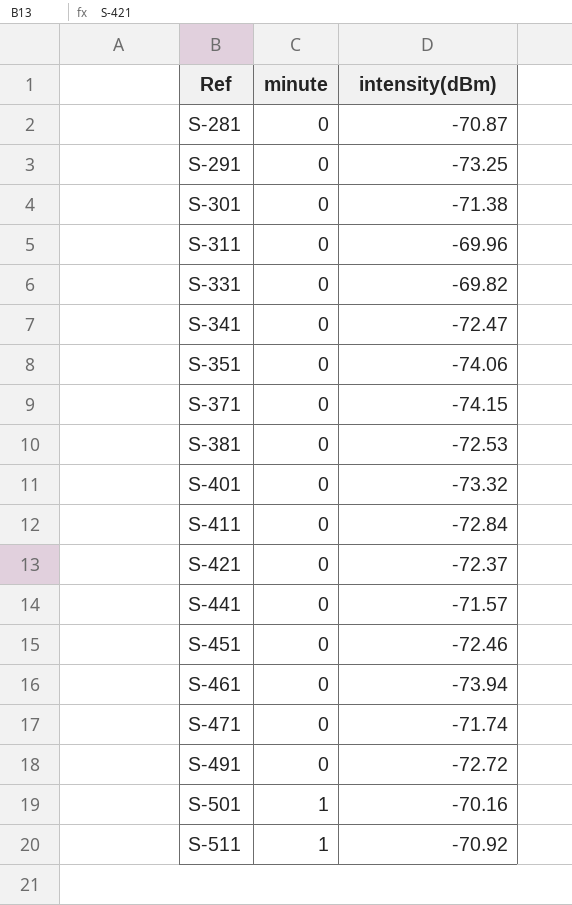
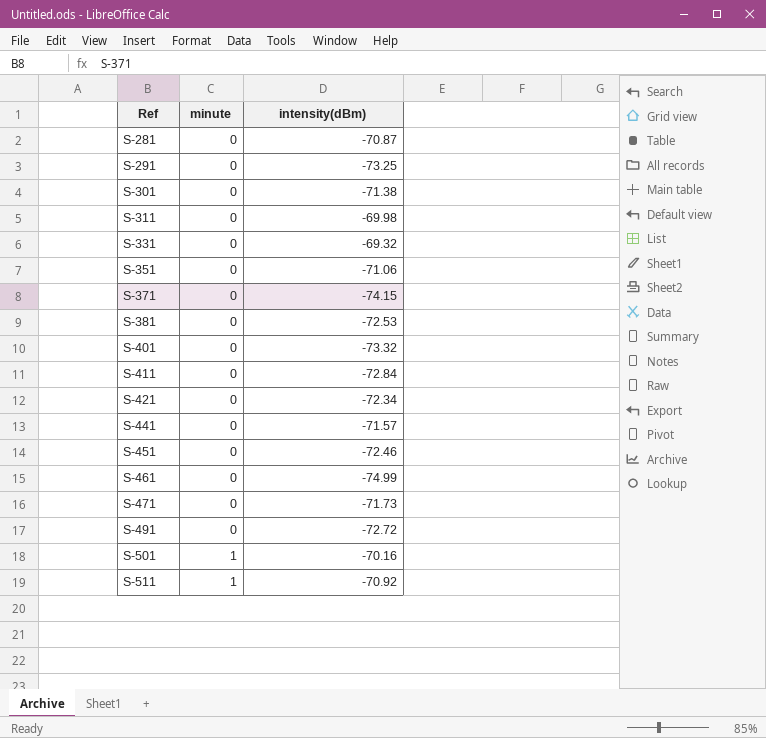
row S-341: 0 | -72.47 -> none
S-311 | intensity(dBm): -69.96 -> -69.98
S-331 | intensity(dBm): -69.82 -> -69.32
S-351 | intensity(dBm): -74.06 -> -71.06
S-421 | intensity(dBm): -72.37 -> -72.34
S-461 | intensity(dBm): -73.94 -> -74.99
S-471 | intensity(dBm): -71.74 -> -71.73

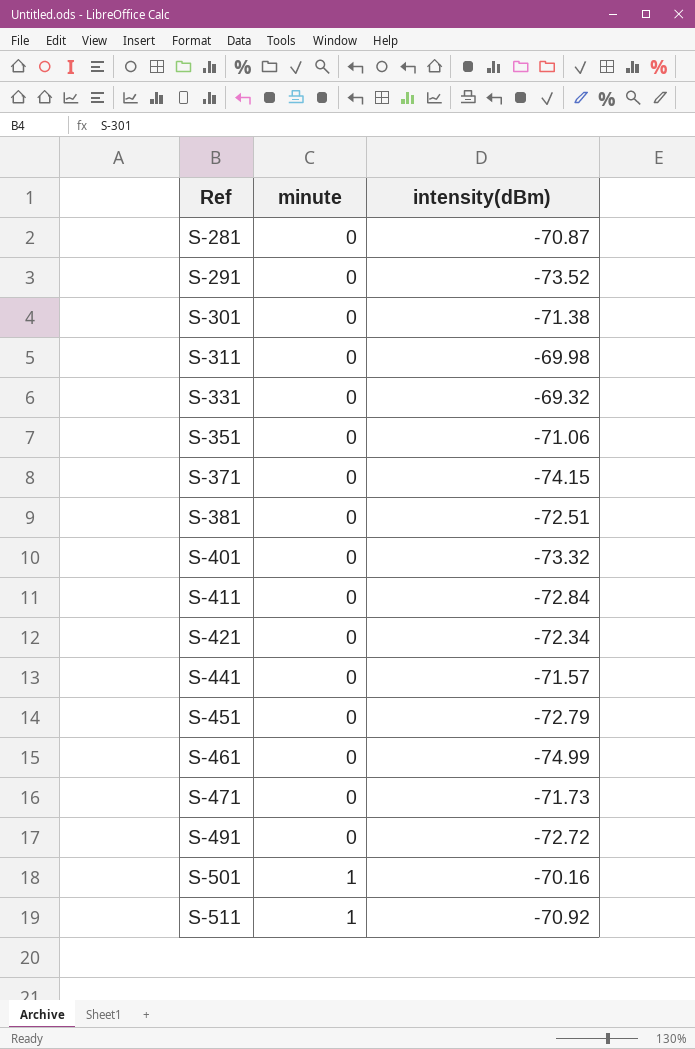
S-291 | intensity(dBm): -73.25 -> -73.52
S-381 | intensity(dBm): -72.53 -> -72.51
S-451 | intensity(dBm): -72.46 -> -72.79

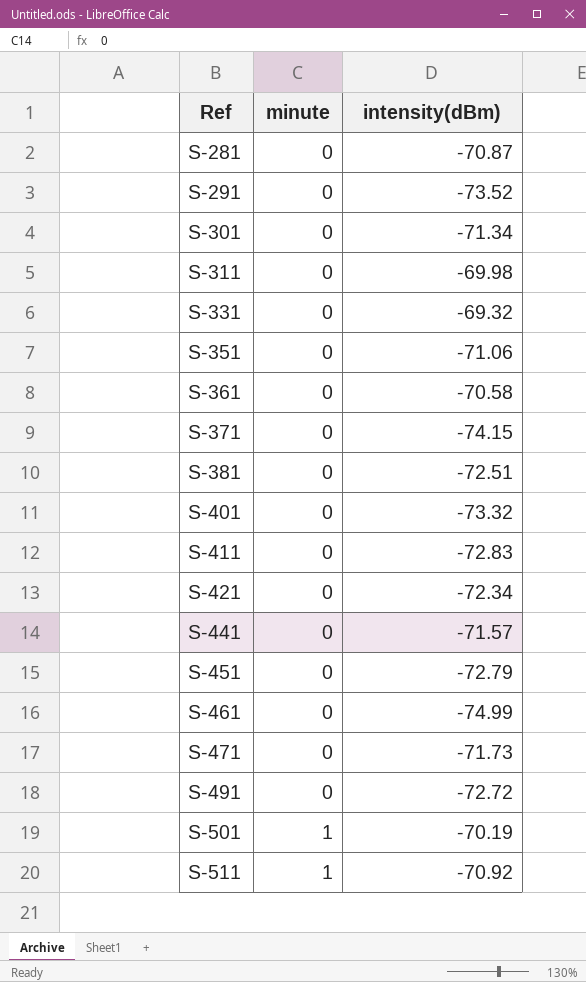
S-301 | intensity(dBm): -71.38 -> -71.34
row S-361: none -> 0 | -70.58
S-411 | intensity(dBm): -72.84 -> -72.83
S-501 | intensity(dBm): -70.16 -> -70.19

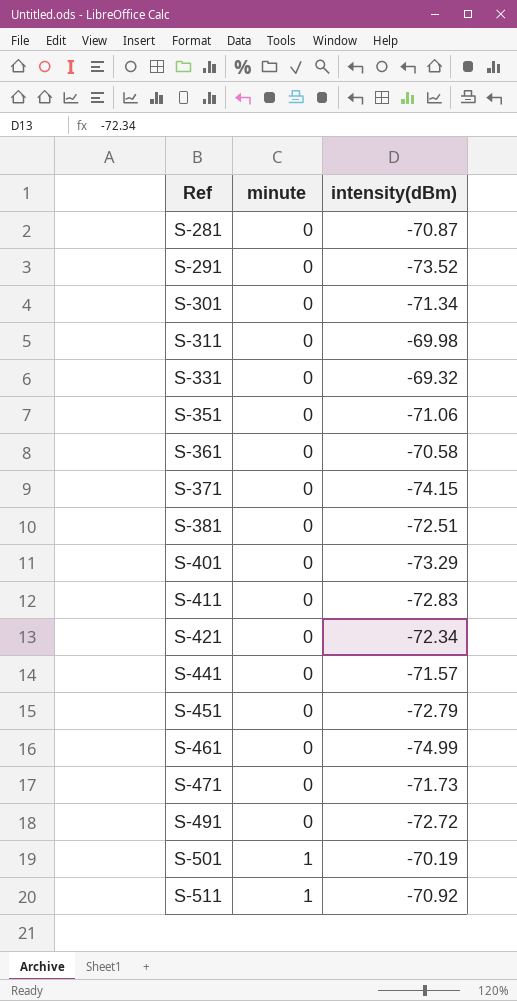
S-401 | intensity(dBm): -73.32 -> -73.29

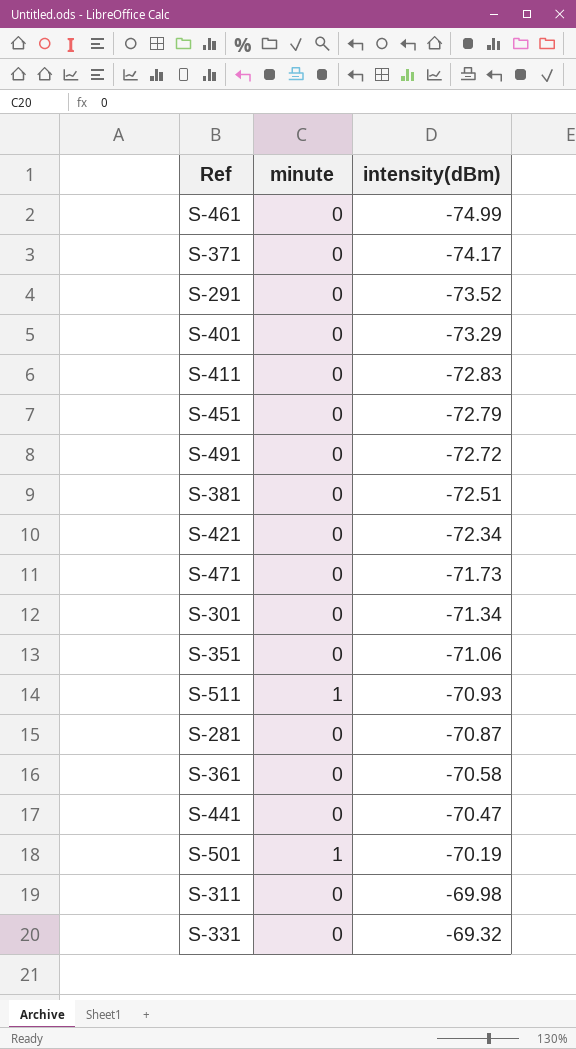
row order: Ref ascending -> intensity(dBm) ascending
S-371 | intensity(dBm): -74.15 -> -74.17
S-511 | intensity(dBm): -70.92 -> -70.93
S-441 | intensity(dBm): -71.57 -> -70.47

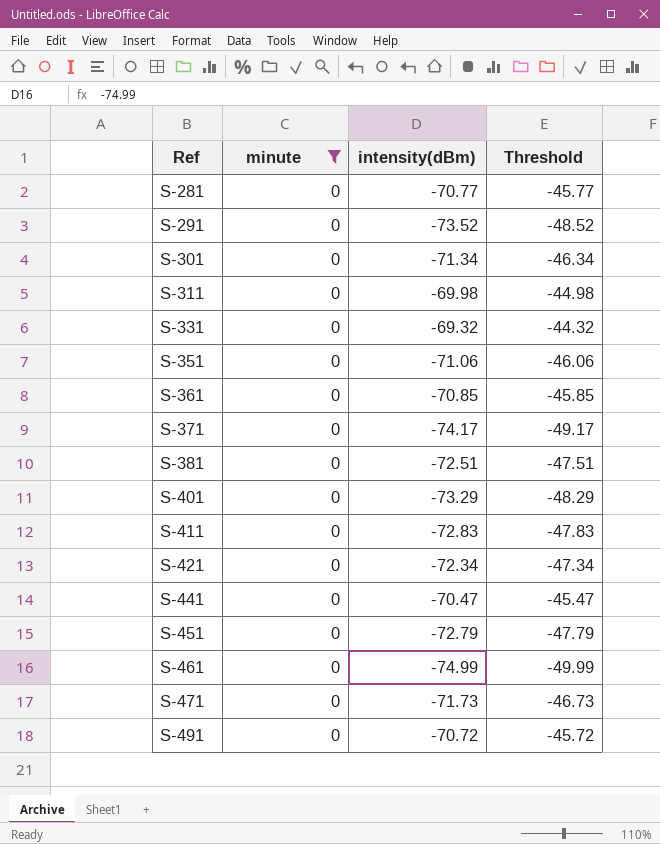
filter: none -> minute = 0
row order: intensity(dBm) ascending -> Ref ascending
column Threshold | formula: none -> [intensity(dBm)] + 25
S-281 | intensity(dBm): -70.87 -> -70.77
S-361 | intensity(dBm): -70.58 -> -70.85
S-491 | intensity(dBm): -72.72 -> -70.72

